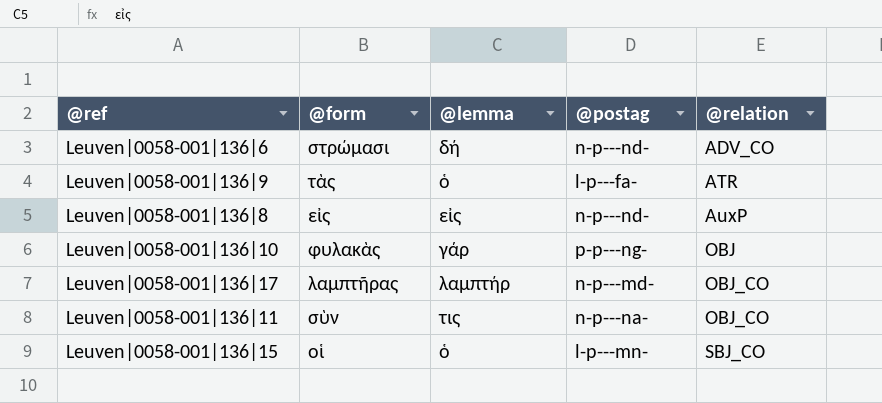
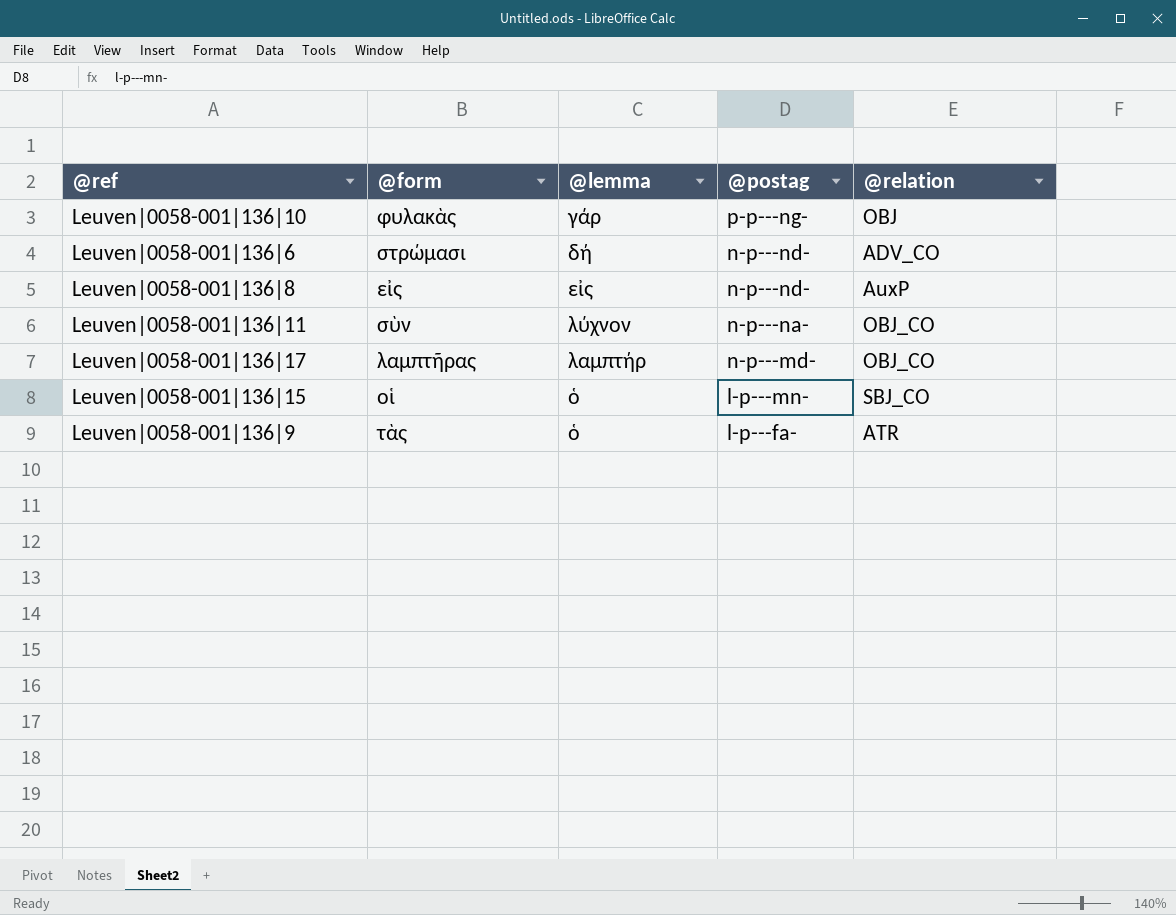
row order: @relation ascending -> @postag descending
Leuven|0058-001|136|11 | @lemma: τις -> λύχνον

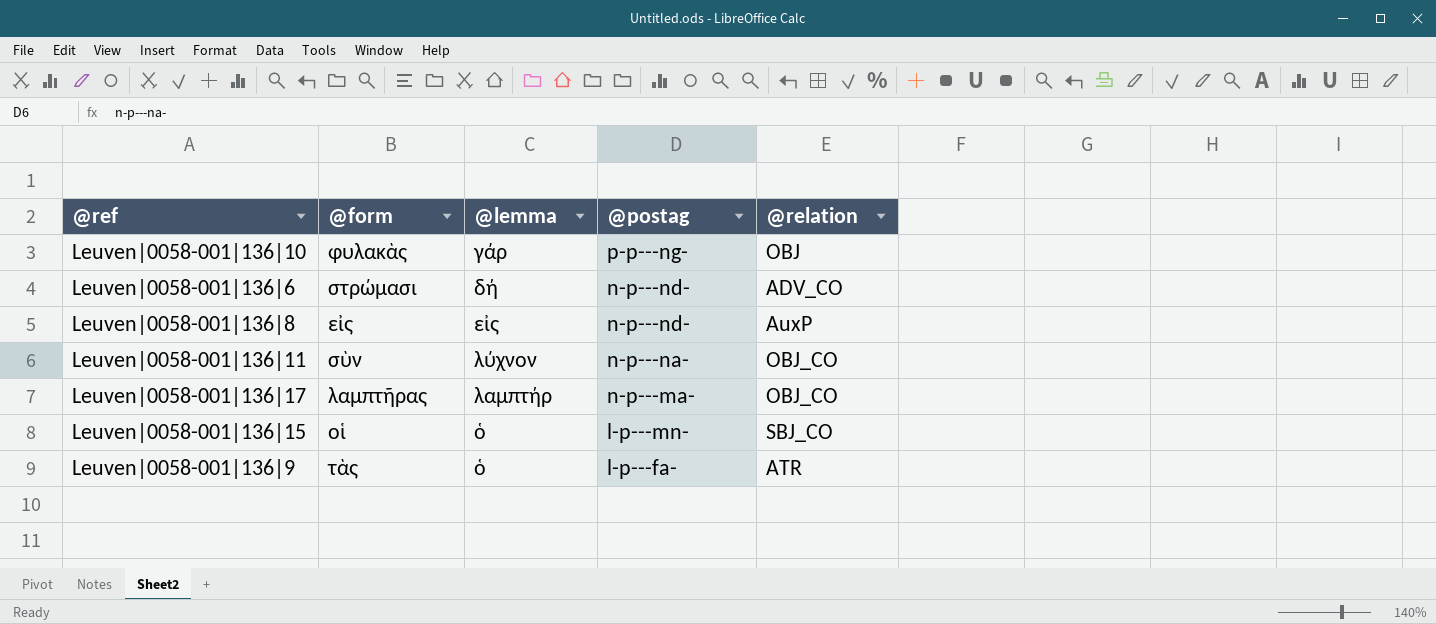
Leuven|0058-001|136|17 | @postag: n-p---md- -> n-p---ma-

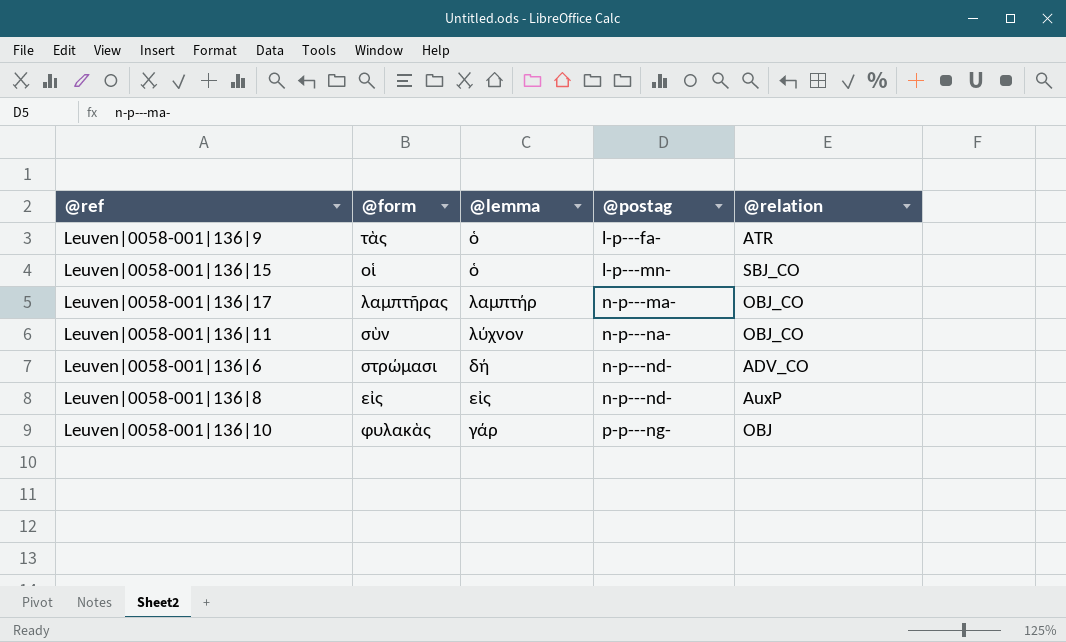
row order: @postag descending -> @postag ascending

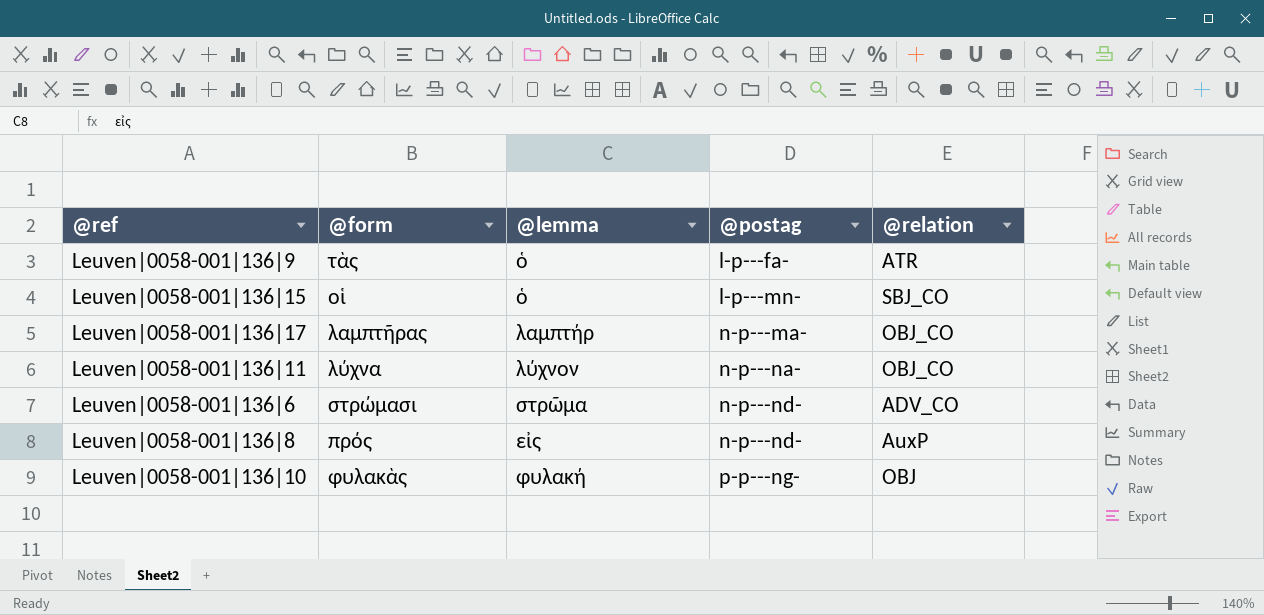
Leuven|0058-001|136|11 | @form: σὺν -> λύχνα
Leuven|0058-001|136|6 | @lemma: δή -> στρῶμα
Leuven|0058-001|136|8 | @form: εἰς -> πρός
Leuven|0058-001|136|10 | @lemma: γάρ -> φυλακή

